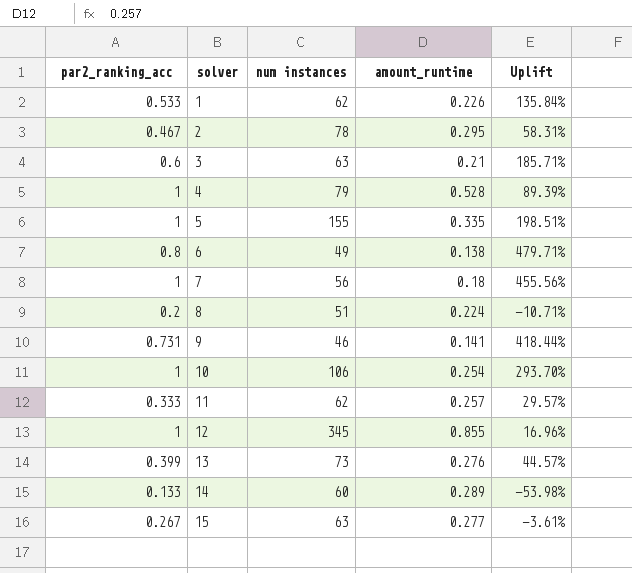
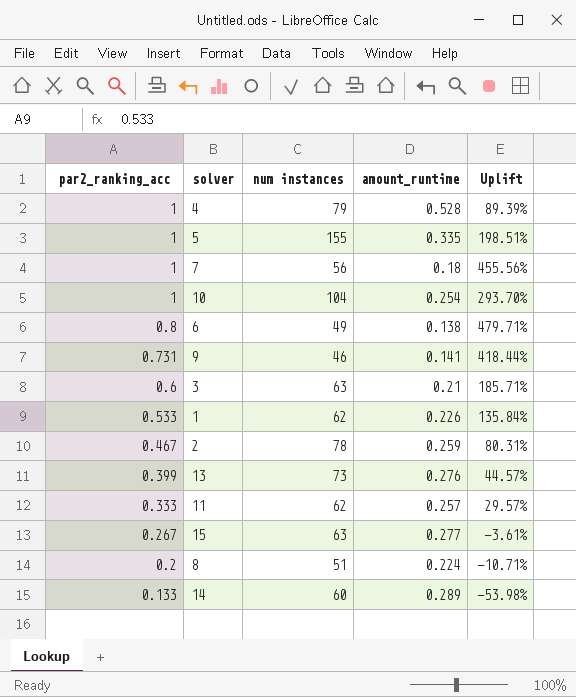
row order: solver ascending -> par2_ranking_acc descending
row 12: 1 | 345 | 0.855 | 16.96% -> none
10 | num instances: 106 -> 104
2 | amount_runtime: 0.295 -> 0.259
2 | Uplift: 58.31% -> 80.31%

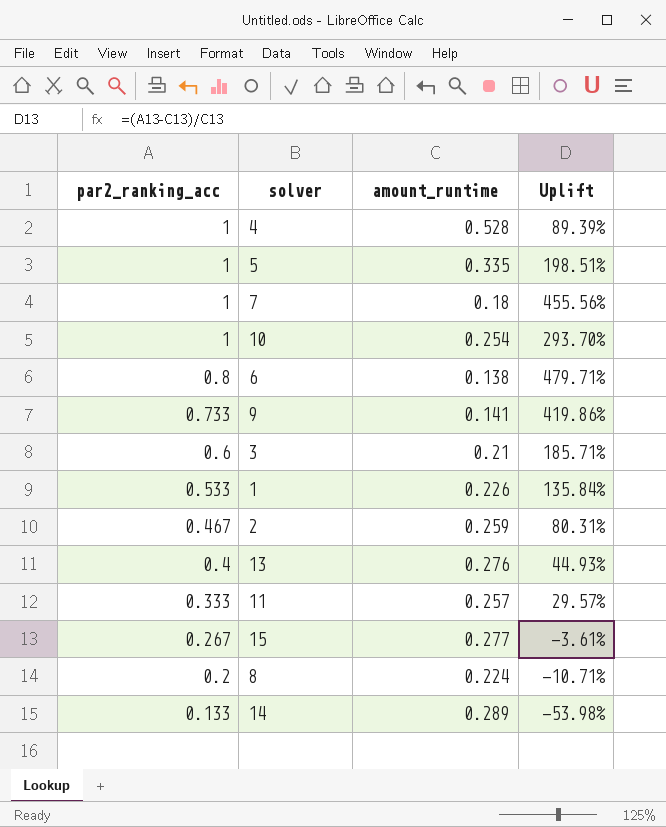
column num instances | position: 3 -> none
9 | par2_ranking_acc: 0.731 -> 0.733
9 | Uplift: 418.44% -> 419.86%
13 | par2_ranking_acc: 0.399 -> 0.4
13 | Uplift: 44.57% -> 44.93%

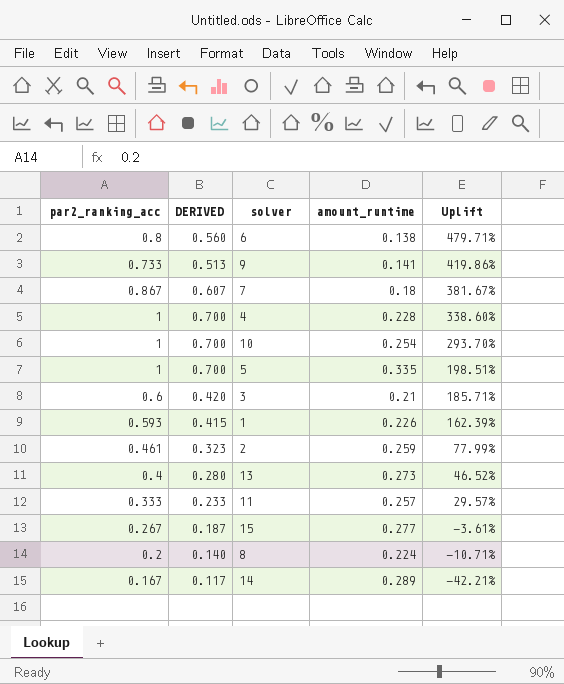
row order: par2_ranking_acc descending -> Uplift descending
column DERIVED | formula: none -> [par2_ranking_acc] * 0.7
7 | par2_ranking_acc: 1 -> 0.867
7 | Uplift: 455.56% -> 381.67%
4 | amount_runtime: 0.528 -> 0.228
4 | Uplift: 89.39% -> 338.60%
1 | par2_ranking_acc: 0.533 -> 0.593
1 | Uplift: 135.84% -> 162.39%
2 | par2_ranking_acc: 0.467 -> 0.461
2 | Uplift: 80.31% -> 77.99%
13 | amount_runtime: 0.276 -> 0.273
13 | Uplift: 44.93% -> 46.52%
14 | par2_ranking_acc: 0.133 -> 0.167
14 | Uplift: -53.98% -> -42.21%

